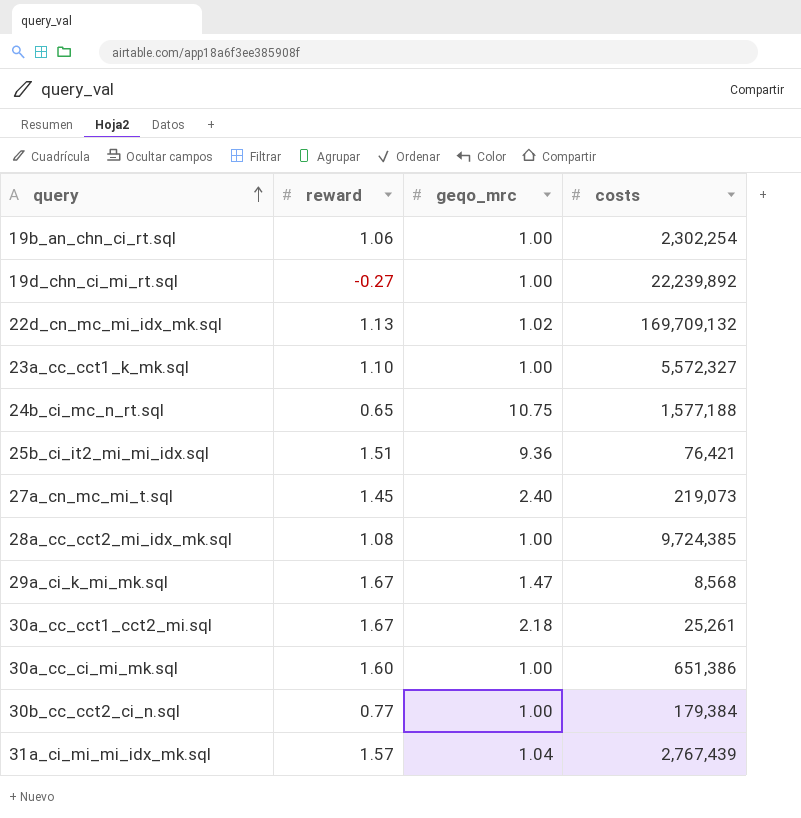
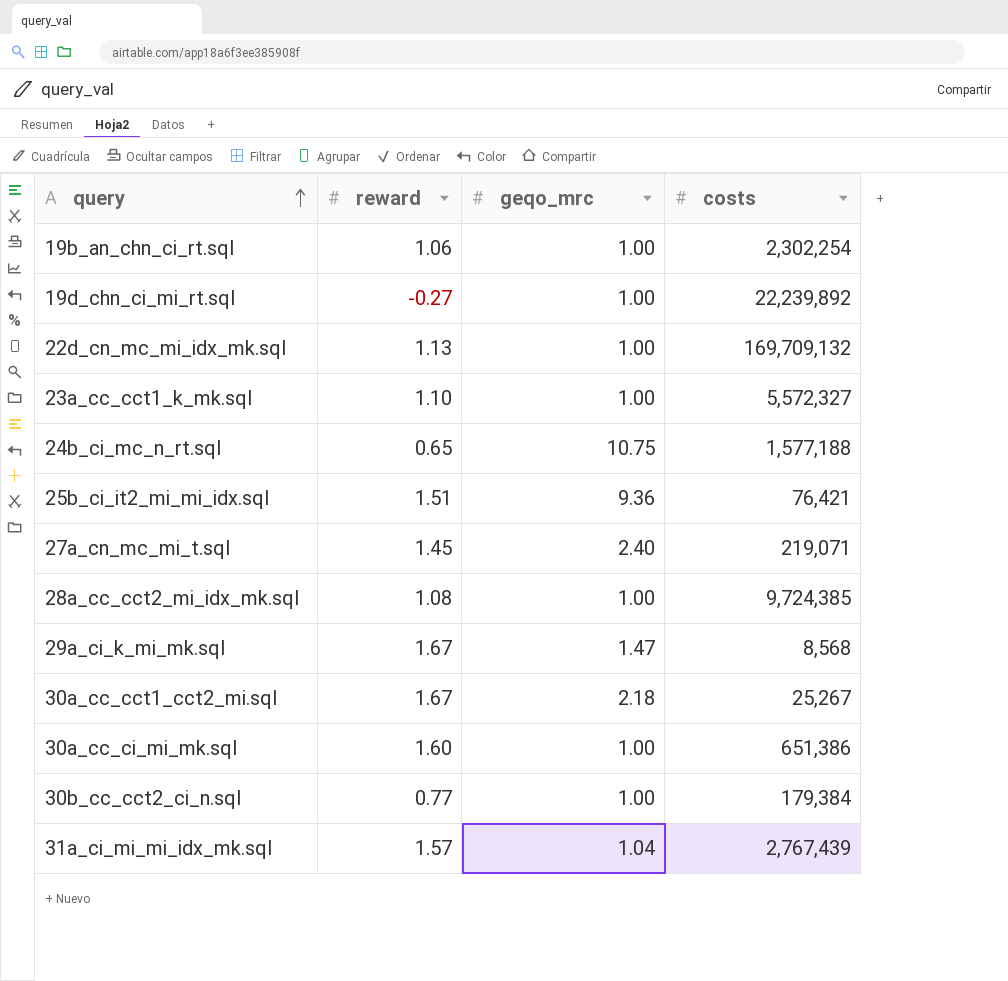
22d_cn_mc_mi_idx_mk.sql | geqo_mrc: 1.02 -> 1.00
27a_cn_mc_mi_t.sql | costs: 219,073 -> 219,071
30a_cc_cct1_cct2_mi.sql | costs: 25,261 -> 25,267

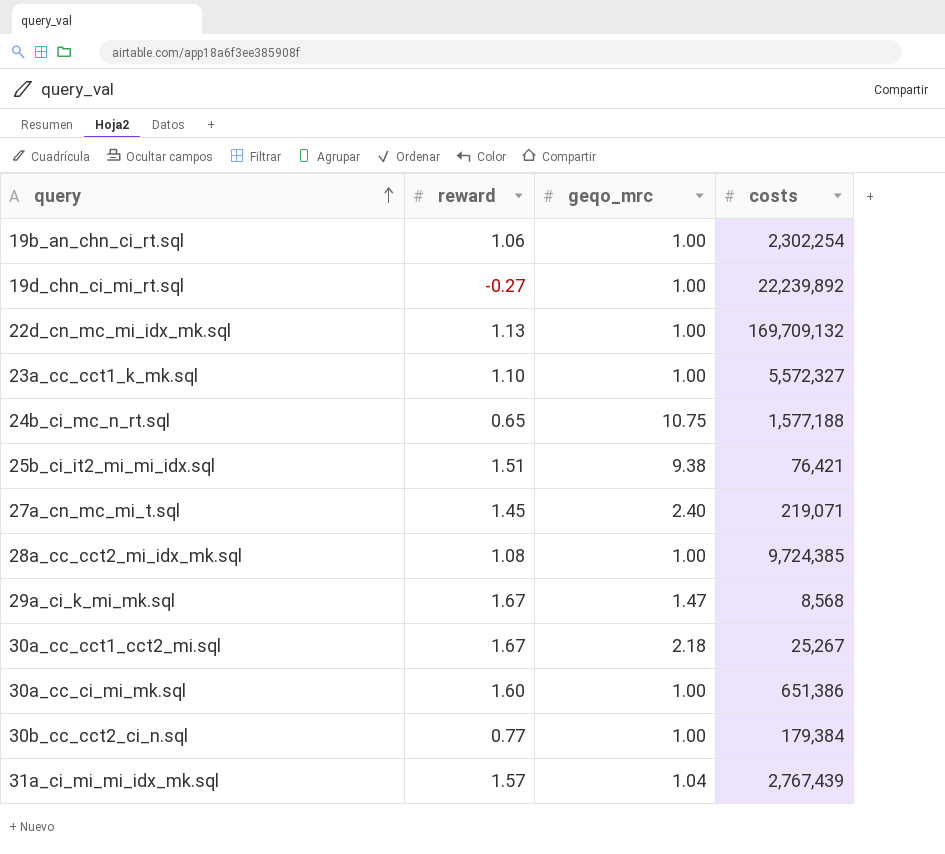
25b_ci_it2_mi_mi_idx.sql | geqo_mrc: 9.36 -> 9.38

